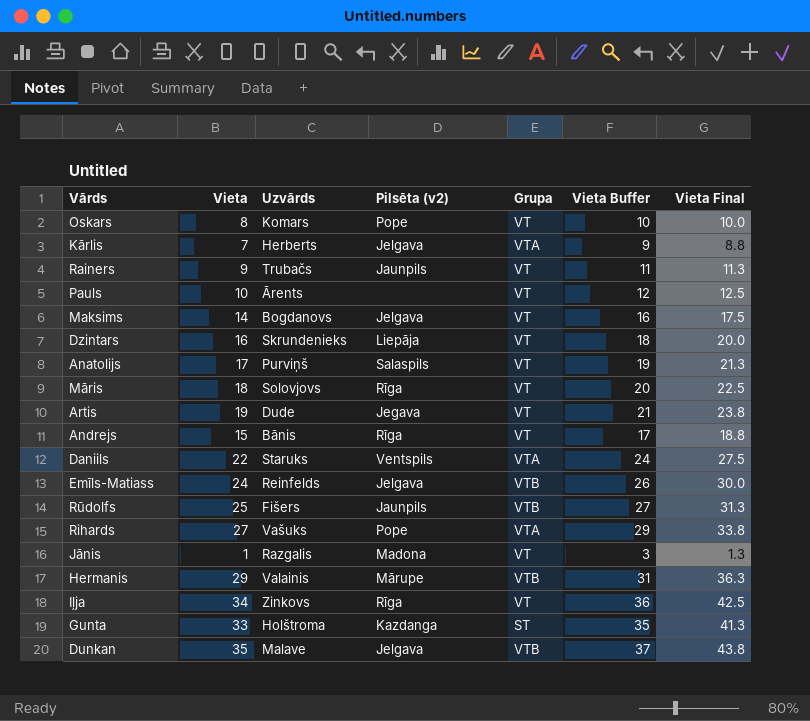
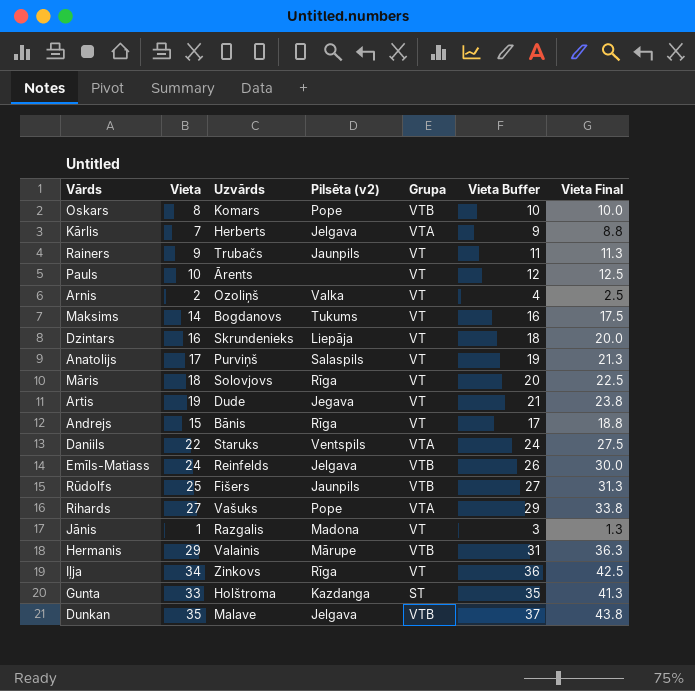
Oskars | Grupa: VT -> VTB
row Arnis: none -> 2 | Ozoliņš | Valka | VT | 4 | 2.5
Maksims | Pilsēta (v2): Jelgava -> Tukums

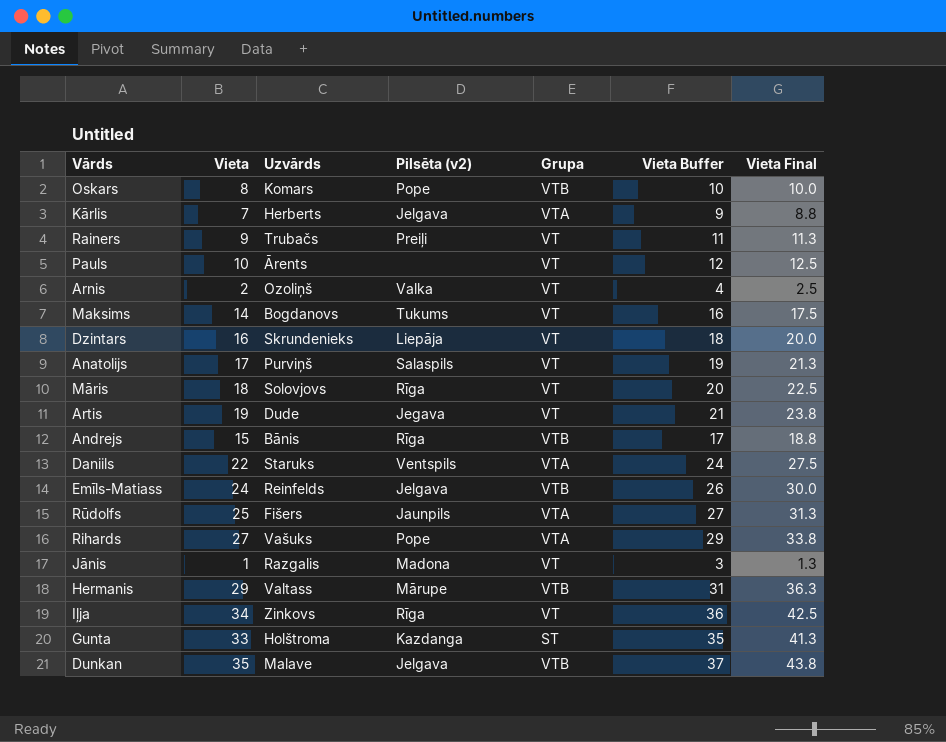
Rainers | Pilsēta (v2): Jaunpils -> Preiļi
Andrejs | Grupa: VT -> VTB
Rūdolfs | Grupa: VTB -> VTA
Hermanis | Uzvārds: Valainis -> Valtass

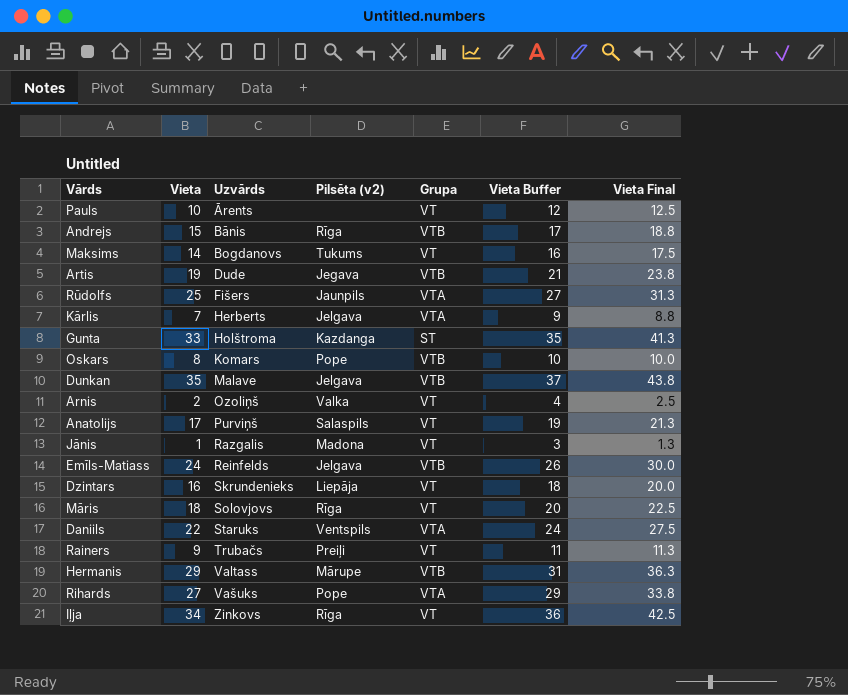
row order: none -> Uzvārds ascending
Artis | Grupa: VT -> VTB

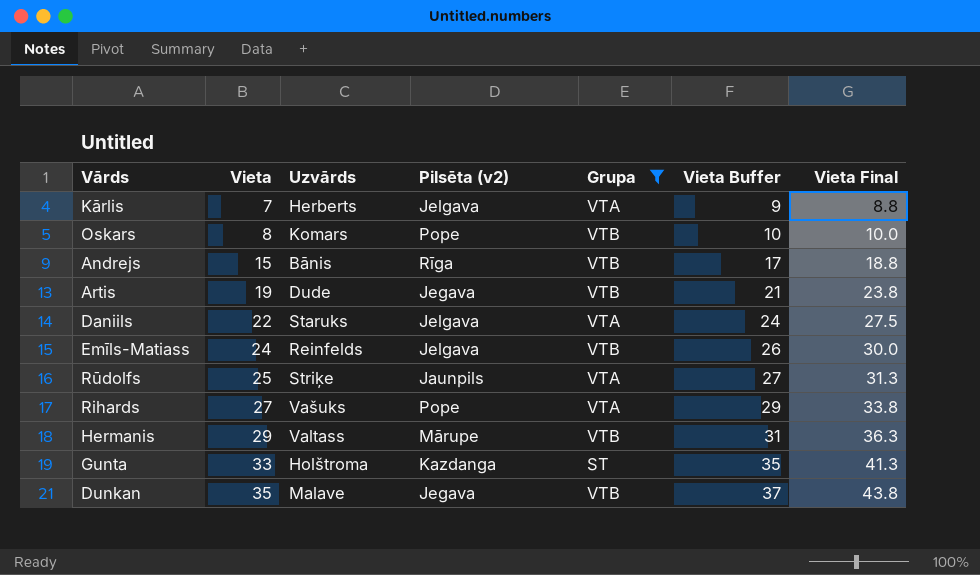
filter: none -> Grupa != VT
row order: Uzvārds ascending -> Vieta ascending
Daniils | Pilsēta (v2): Ventspils -> Jelgava
Rūdolfs | Uzvārds: Fišers -> Striķe
Dunkan | Pilsēta (v2): Jelgava -> Jegava

